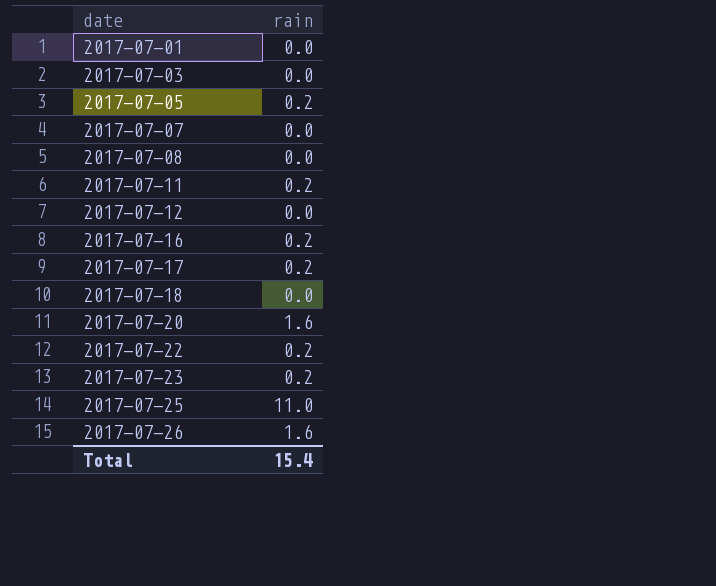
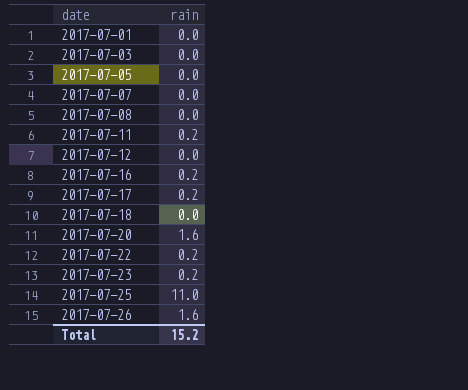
2017-07-05 | rain: 0.2 -> 0.0
Total | rain: 15.4 -> 15.2

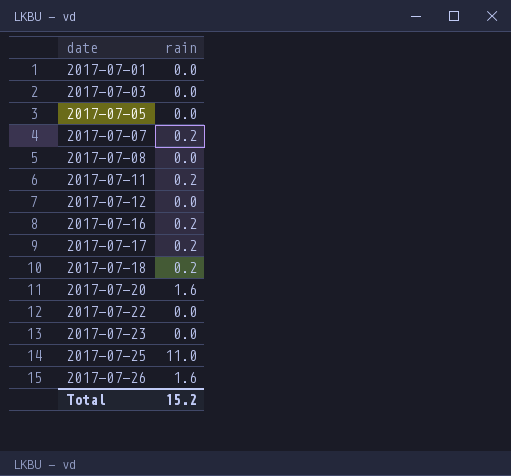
2017-07-07 | rain: 0.0 -> 0.2
2017-07-18 | rain: 0.0 -> 0.2
2017-07-22 | rain: 0.2 -> 0.0
2017-07-23 | rain: 0.2 -> 0.0

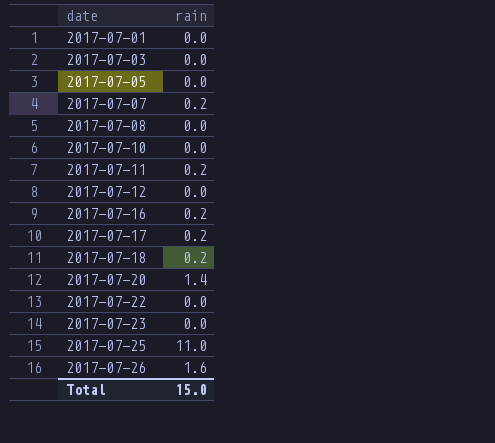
row 2017-07-10: none -> 0.0
2017-07-20 | rain: 1.6 -> 1.4
Total | rain: 15.2 -> 15.0

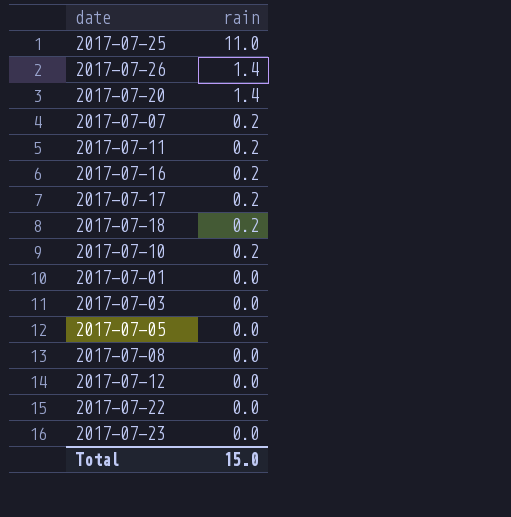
row order: date ascending -> rain descending
2017-07-26 | rain: 1.6 -> 1.4
2017-07-10 | rain: 0.0 -> 0.2

